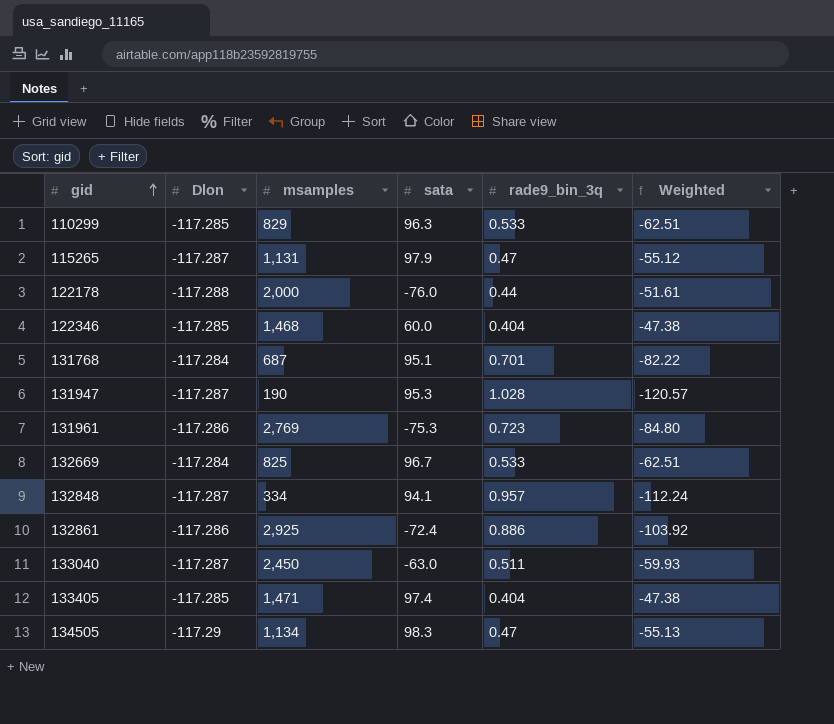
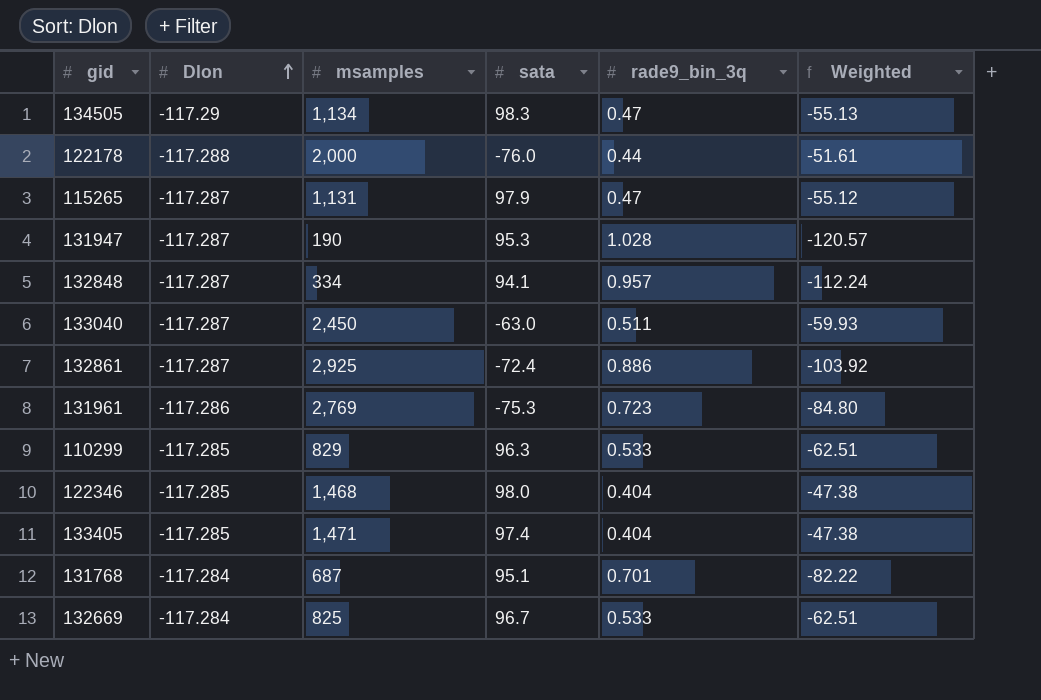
row order: gid ascending -> Dlon ascending
132861 | Dlon: -117.286 -> -117.287
122346 | sata: 60.0 -> 98.0

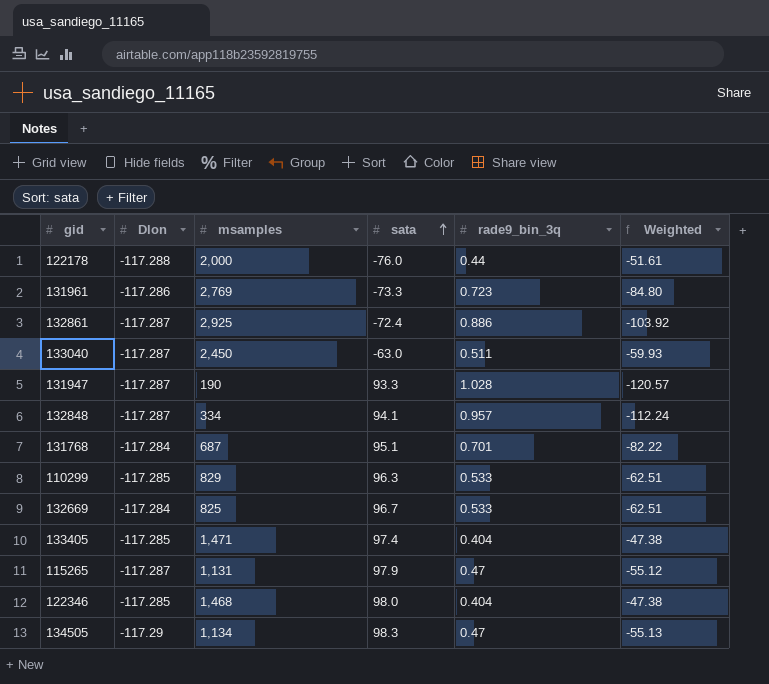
row order: Dlon ascending -> sata ascending
131961 | sata: -75.3 -> -73.3
131947 | sata: 95.3 -> 93.3

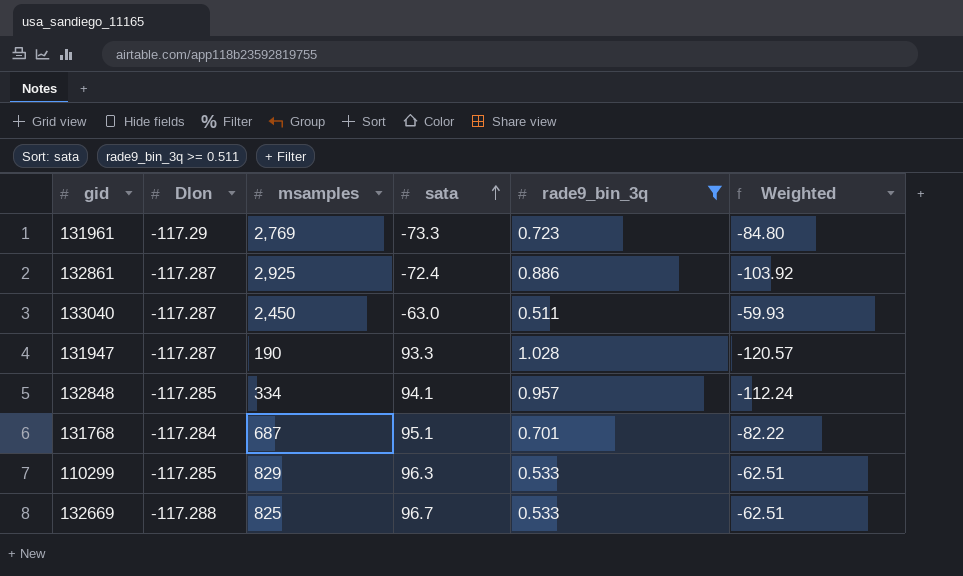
filter: none -> rade9_bin_3q >= 0.511
131961 | Dlon: -117.286 -> -117.29
132848 | Dlon: -117.287 -> -117.285
132669 | Dlon: -117.284 -> -117.288

